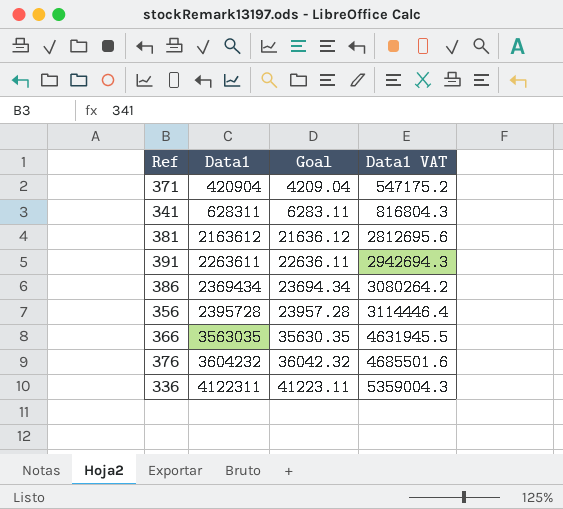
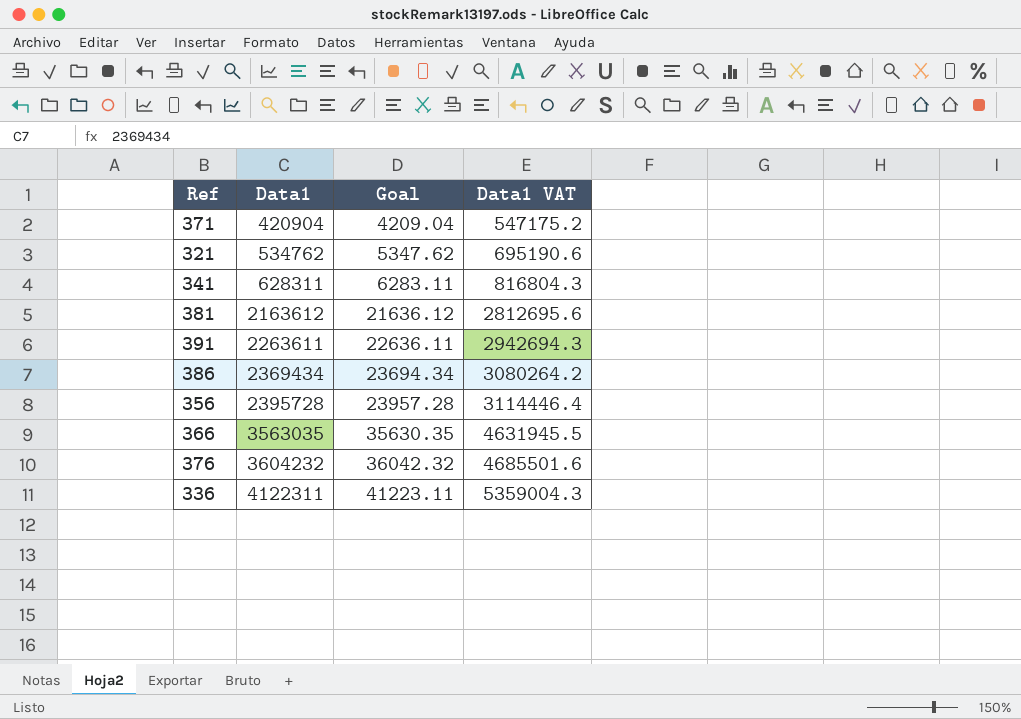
row 321: none -> 534762 | 5347.62 | 695190.6

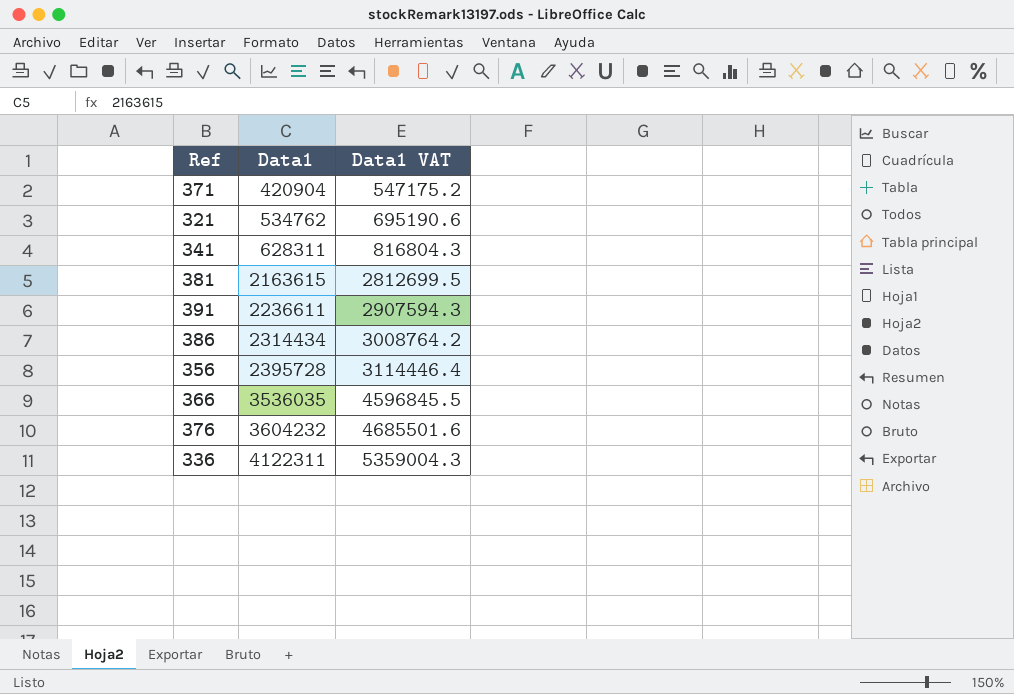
column Goal | formula: [Data1] * 0.01 -> none
381 | Data1: 2163612 -> 2163615
381 | Data1 VAT: 2812695.6 -> 2812699.5
391 | Data1: 2263611 -> 2236611
391 | Data1 VAT: 2942694.3 -> 2907594.3
386 | Data1: 2369434 -> 2314434
386 | Data1 VAT: 3080264.2 -> 3008764.2
366 | Data1: 3563035 -> 3536035
366 | Data1 VAT: 4631945.5 -> 4596845.5

